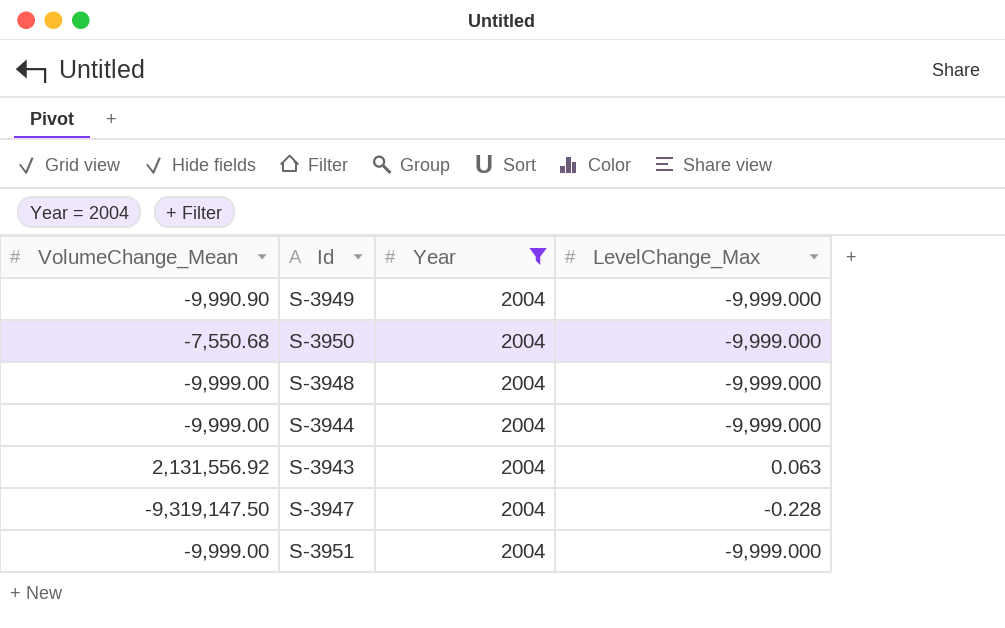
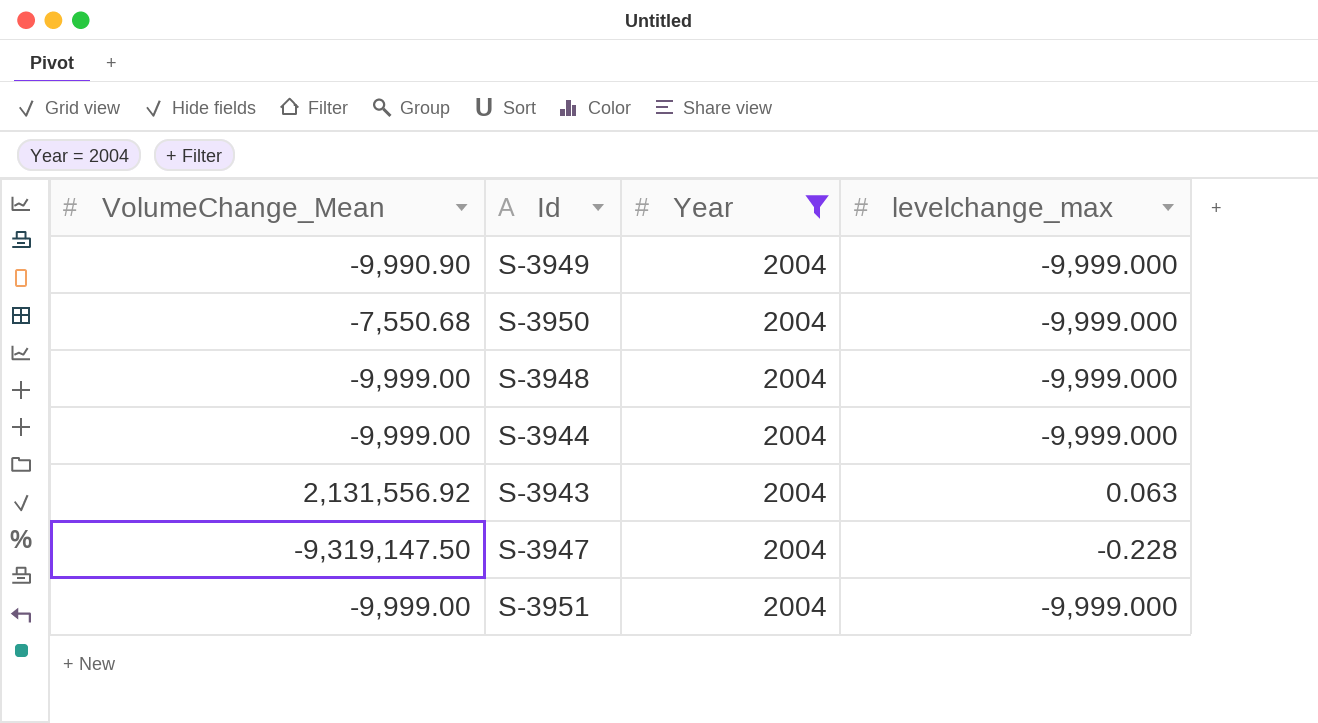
column name: LevelChange_Max -> levelchange_max

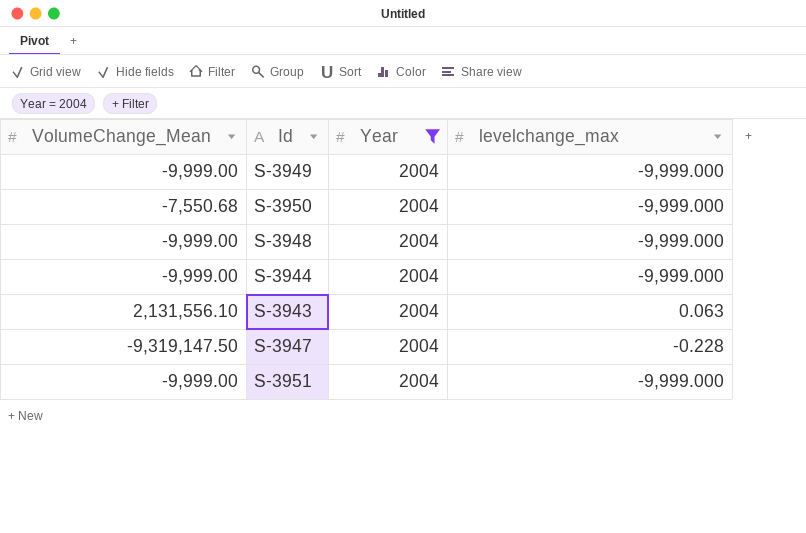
S-3949 | VolumeChange_Mean: -9,990.90 -> -9,999.00
S-3943 | VolumeChange_Mean: 2,131,556.92 -> 2,131,556.10

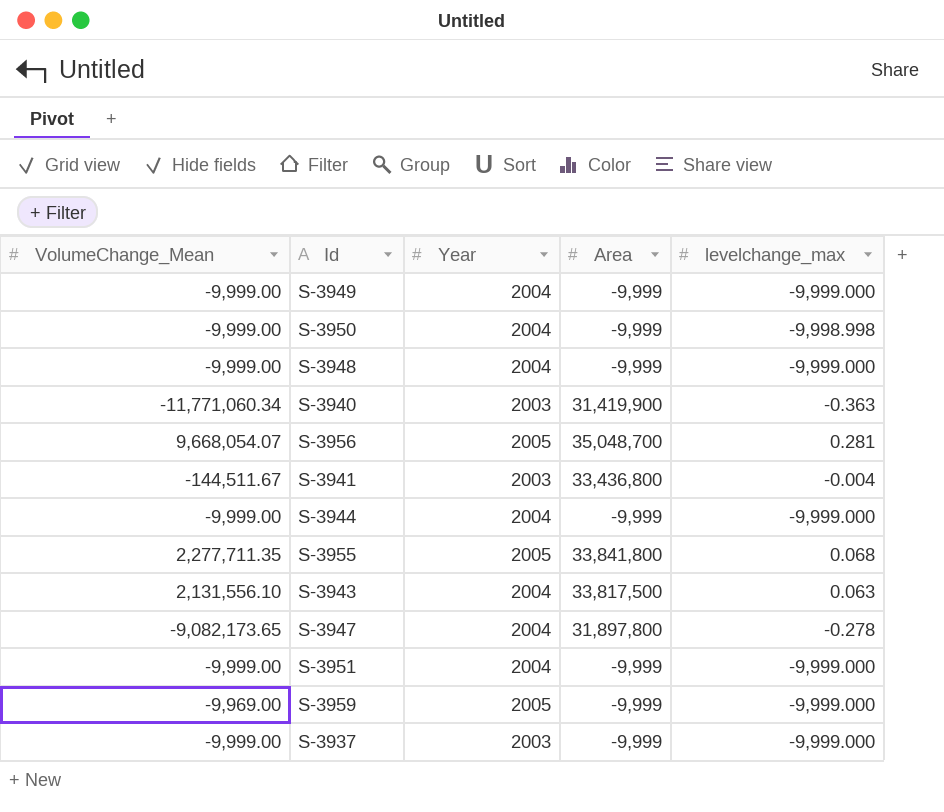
filter: Year = 2004 -> none
column Area | position: none -> 4
S-3950 | VolumeChange_Mean: -7,550.68 -> -9,999.00
S-3950 | levelchange_max: -9,999.000 -> -9,998.998
S-3947 | VolumeChange_Mean: -9,319,147.50 -> -9,082,173.65
S-3947 | levelchange_max: -0.228 -> -0.278

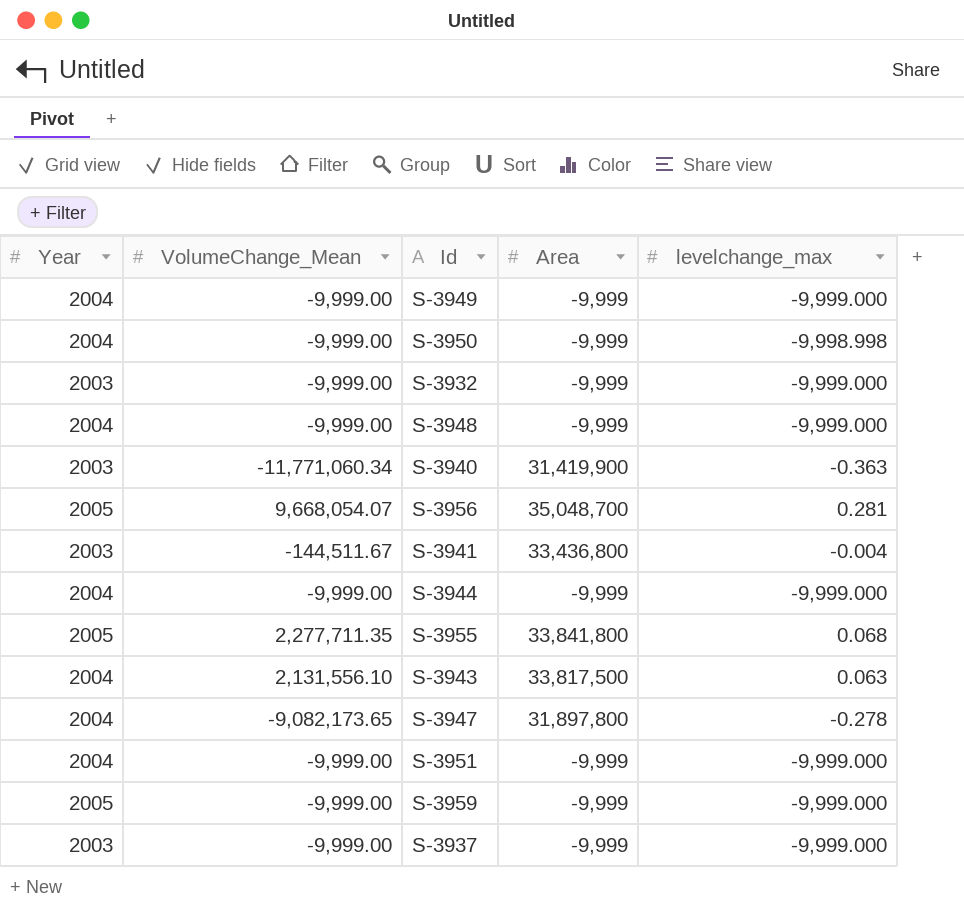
column Year | position: 3 -> 1
row S-3932: none -> 2003 | -9,999.00 | -9,999 | -9,999.000
S-3959 | VolumeChange_Mean: -9,969.00 -> -9,999.00

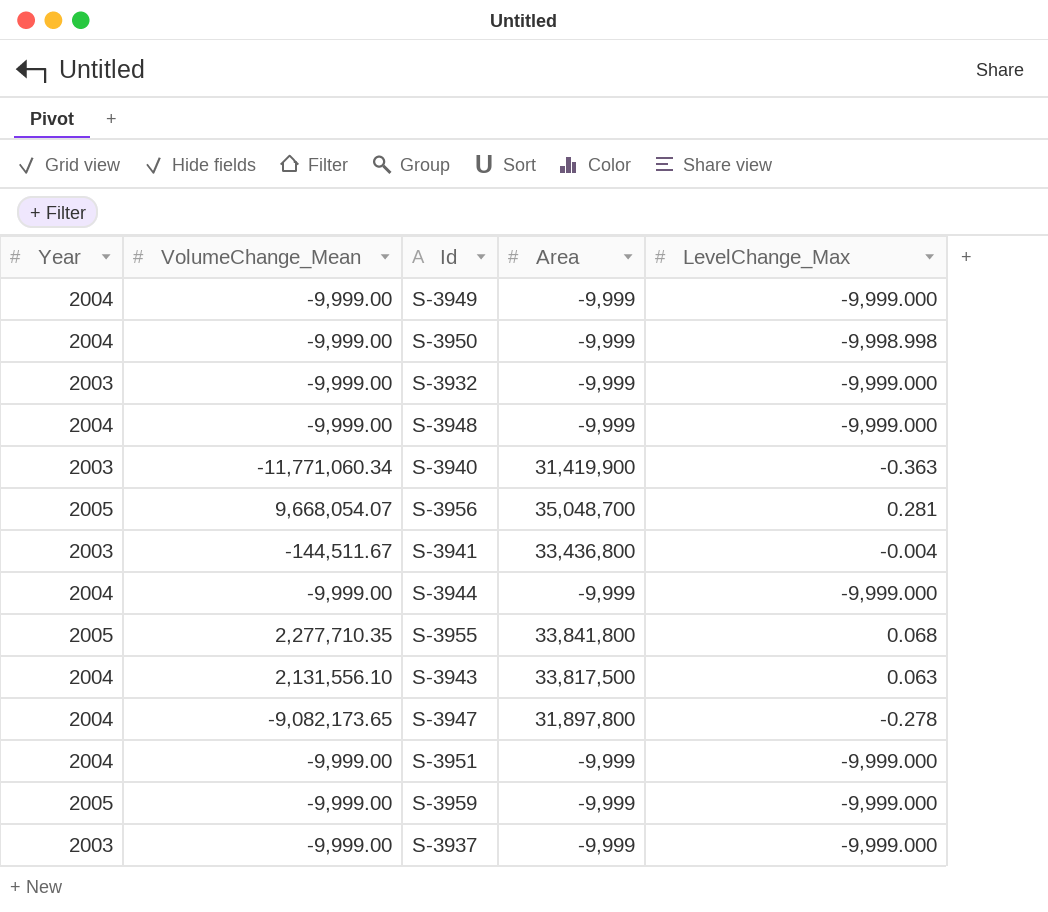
column name: levelchange_max -> LevelChange_Max
S-3955 | VolumeChange_Mean: 2,277,711.35 -> 2,277,710.35

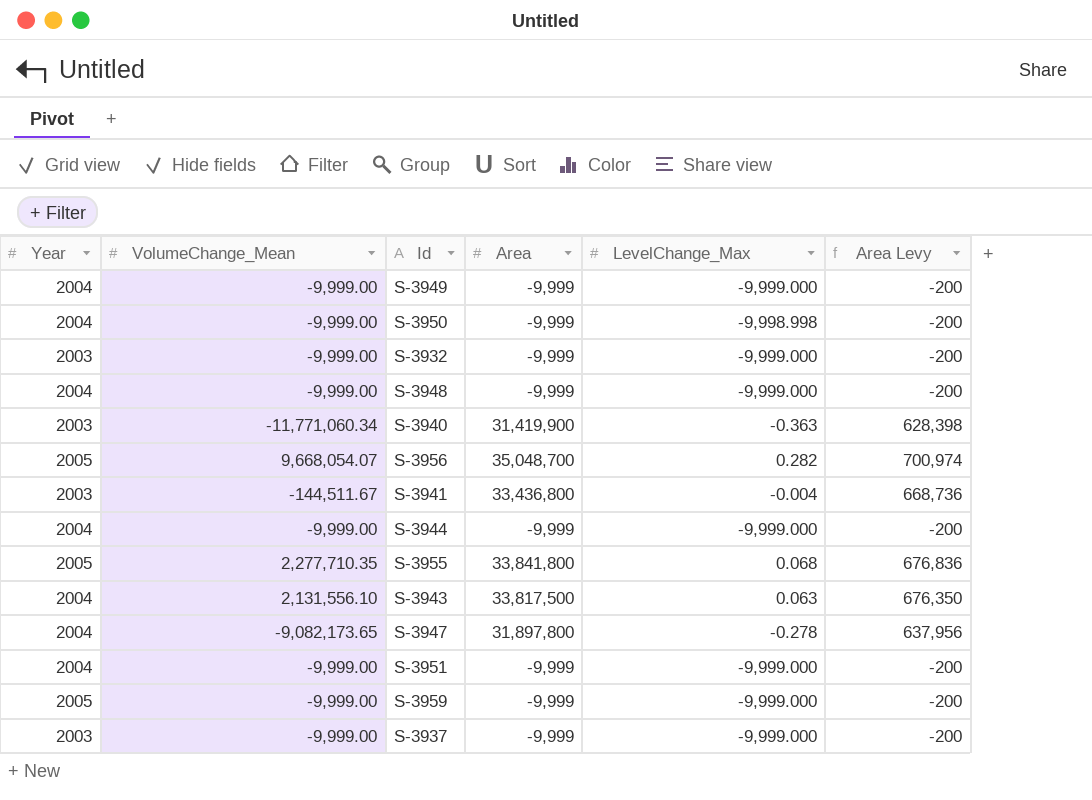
column Area Levy | formula: none -> [Area] * 0.02
S-3956 | LevelChange_Max: 0.281 -> 0.282

